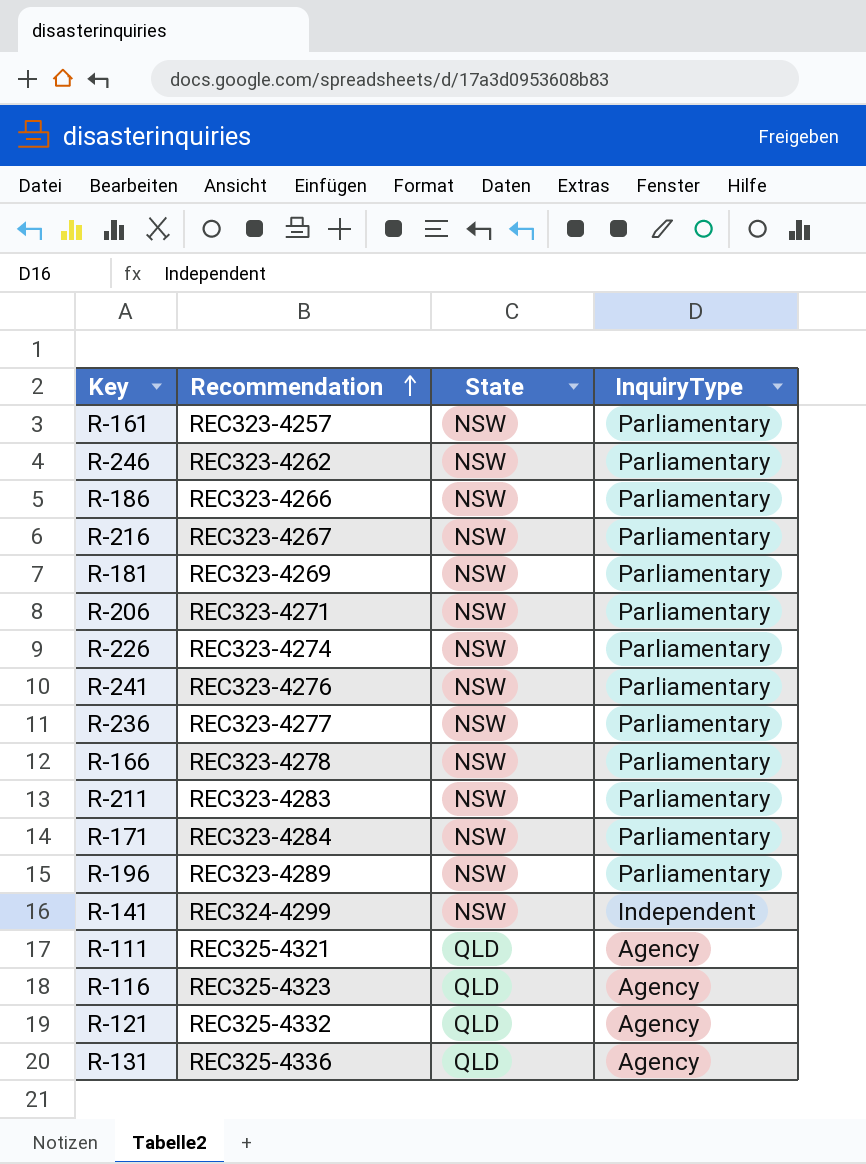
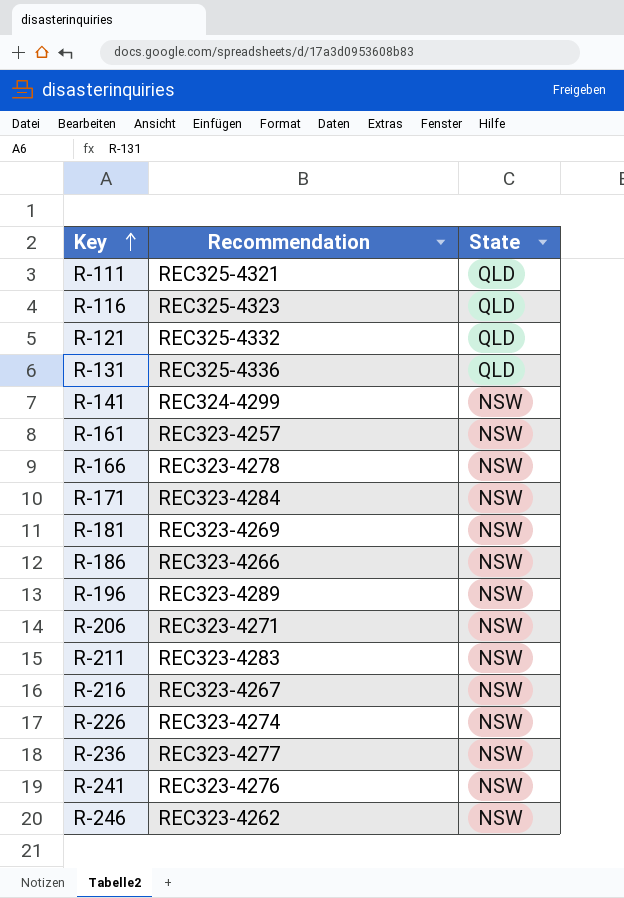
row order: Recommendation ascending -> Key ascending
column InquiryType | position: 4 -> none

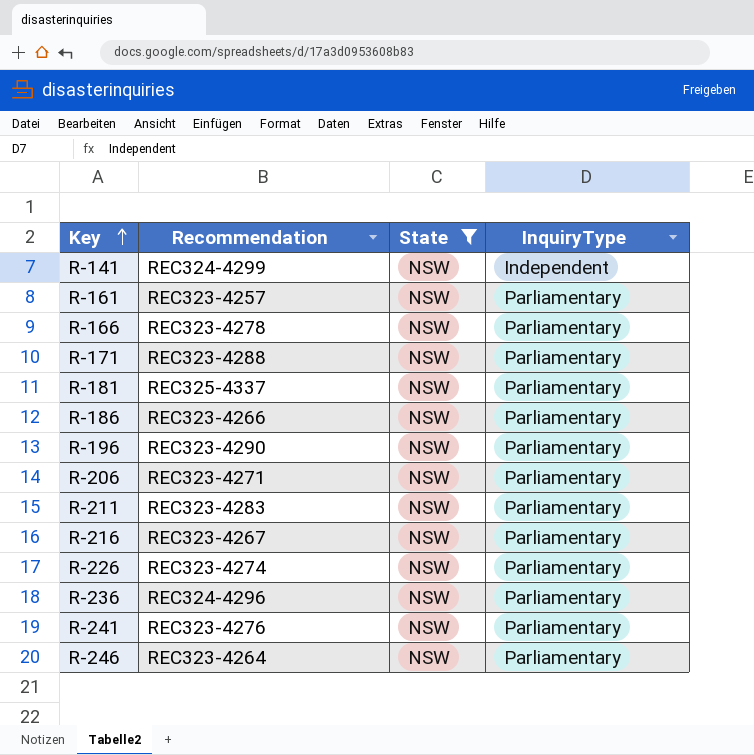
filter: none -> State = NSW
column InquiryType | position: none -> 4
R-171 | Recommendation: REC323-4284 -> REC323-4288
R-181 | Recommendation: REC323-4269 -> REC325-4337
R-196 | Recommendation: REC323-4289 -> REC323-4290
R-236 | Recommendation: REC323-4277 -> REC324-4296
R-246 | Recommendation: REC323-4262 -> REC323-4264

